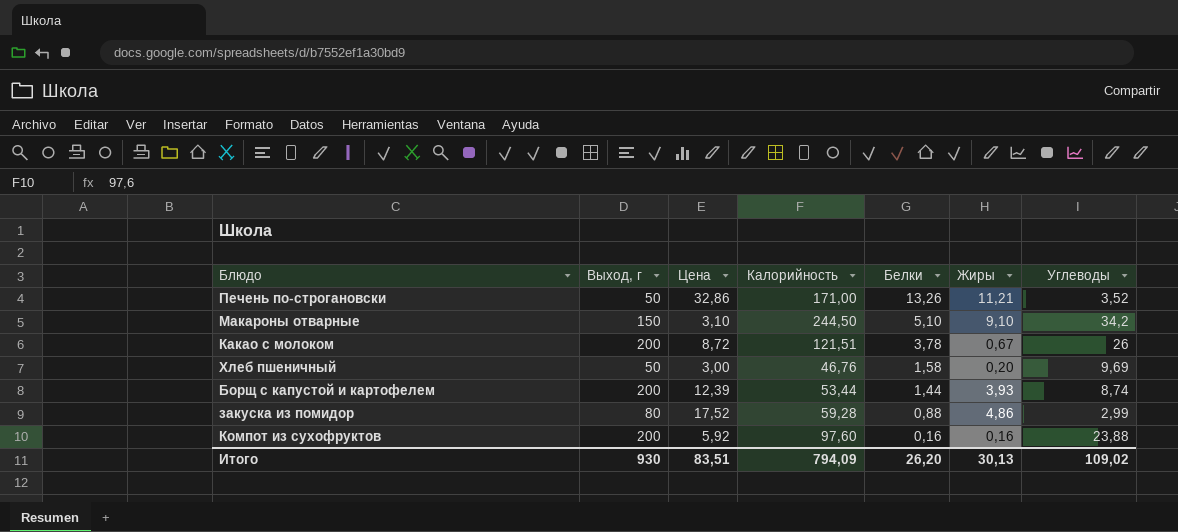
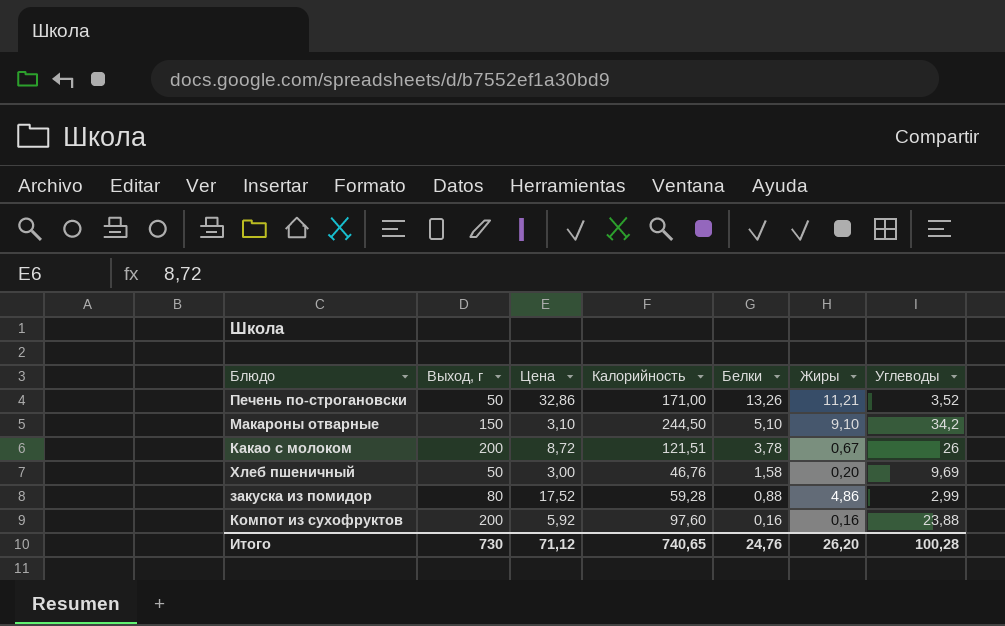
row Борщ с капустой и картофелем: 200 | 12,39 | 53,44 | 1,44 | 3,93 | 8,74 -> none
Итого | Выход, г: 930 -> 730
Итого | Цена: 83,51 -> 71,12
Итого | Калорийность: 794,09 -> 740,65
Итого | Белки: 26,20 -> 24,76
Итого | Жиры: 30,13 -> 26,20
Итого | Углеводы: 109,02 -> 100,28

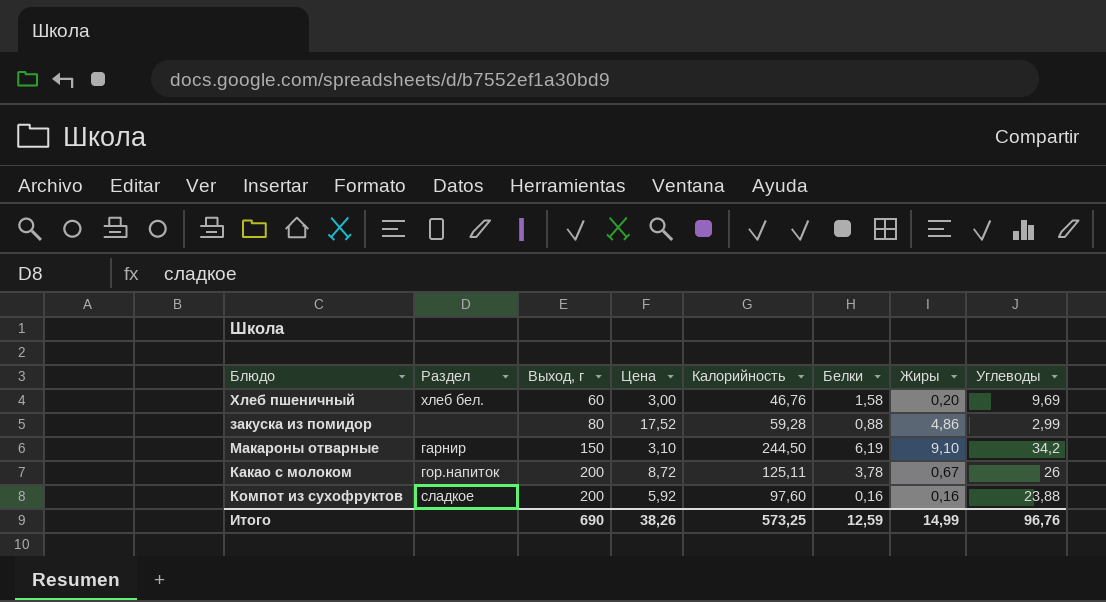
row order: Белки descending -> Выход, г ascending
column Раздел | position: none -> 2
row Печень по-строгановски: 50 | 32,86 | 171,00 | 13,26 | 11,21 | 3,52 -> none
Хлеб пшеничный | Выход, г: 50 -> 60
Макароны отварные | Белки: 5,10 -> 6,19
Какао с молоком | Калорийность: 121,51 -> 125,11
Итого | Выход, г: 730 -> 690
Итого | Цена: 71,12 -> 38,26
Итого | Калорийность: 740,65 -> 573,25
Итого | Белки: 24,76 -> 12,59
Итого | Жиры: 26,20 -> 14,99
Итого | Углеводы: 100,28 -> 96,76

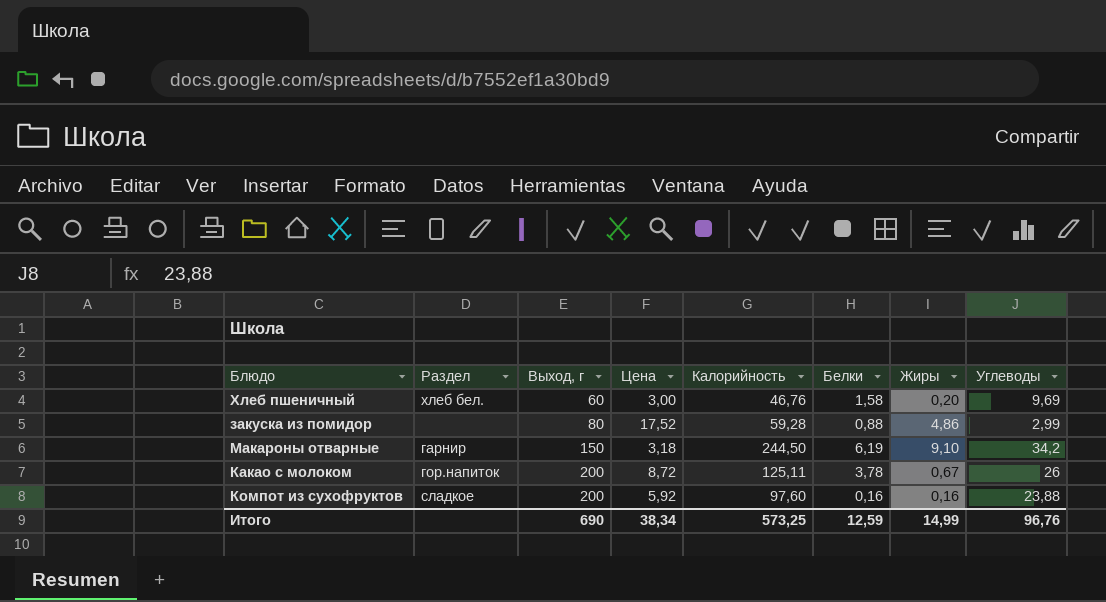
Макароны отварные | Цена: 3,10 -> 3,18
Итого | Цена: 38,26 -> 38,34

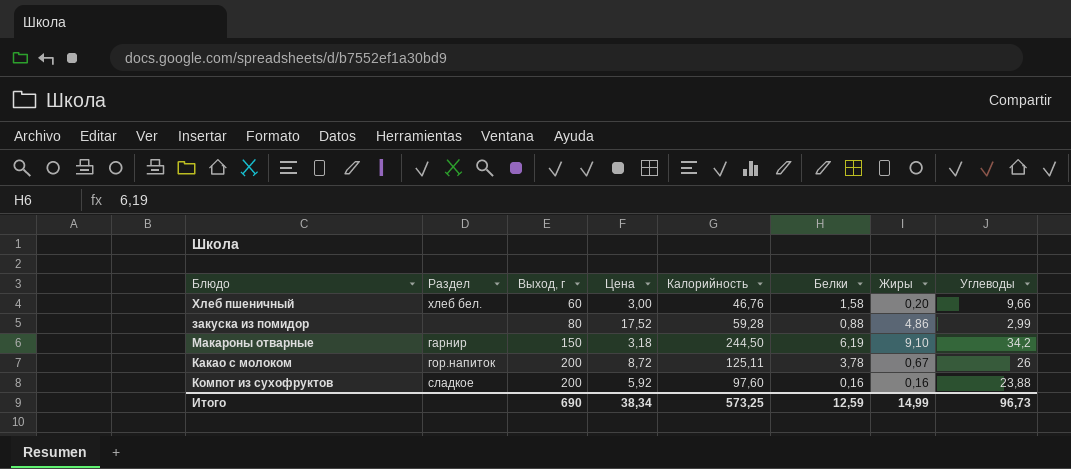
Хлеб пшеничный | Углеводы: 9,69 -> 9,66
Итого | Углеводы: 96,76 -> 96,73

